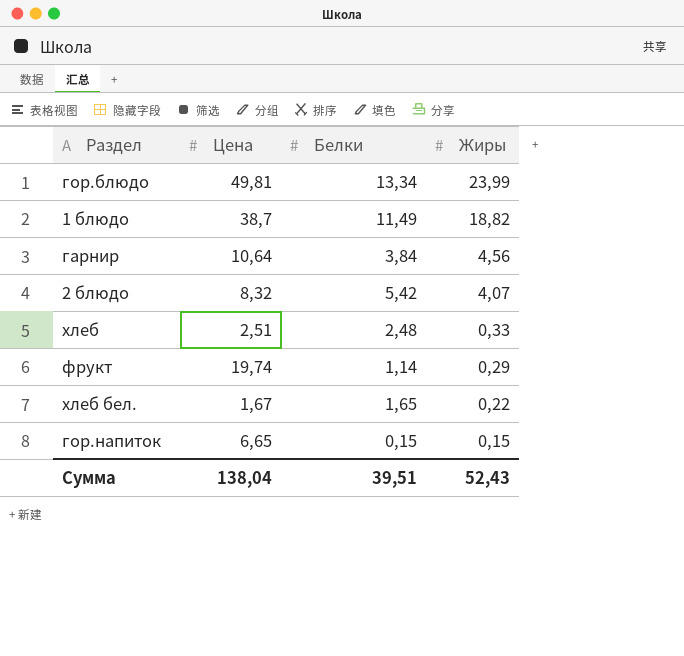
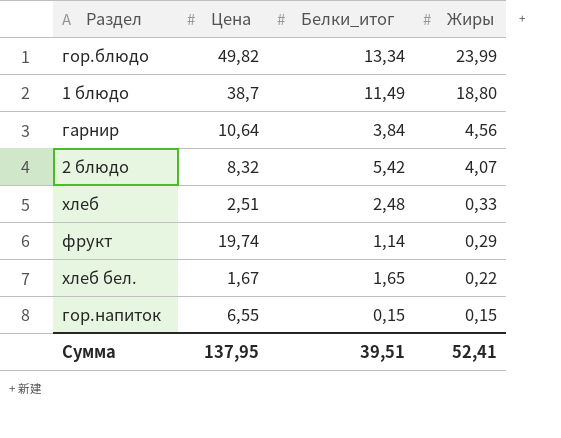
column name: Белки -> Белки_итог
гор.блюдо | Цена: 49,81 -> 49,82
1 блюдо | Жиры: 18,82 -> 18,80
гор.напиток | Цена: 6,65 -> 6,55
Сумма | Цена: 138,04 -> 137,95
Сумма | Жиры: 52,43 -> 52,41

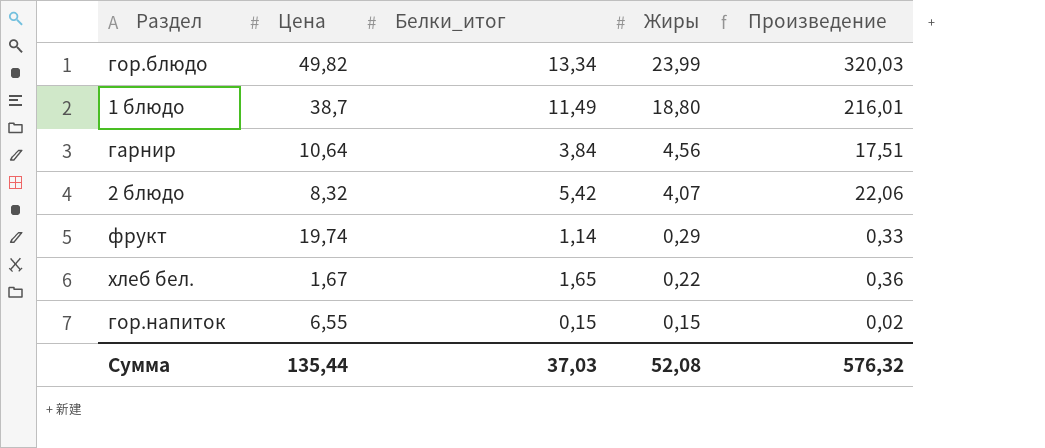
column Произведение | formula: none -> [Белки_итог] * [Жиры]
row хлеб: 2,51 | 2,48 | 0,33 -> none
Сумма | Цена: 137,95 -> 135,44
Сумма | Белки_итог: 39,51 -> 37,03
Сумма | Жиры: 52,41 -> 52,08

